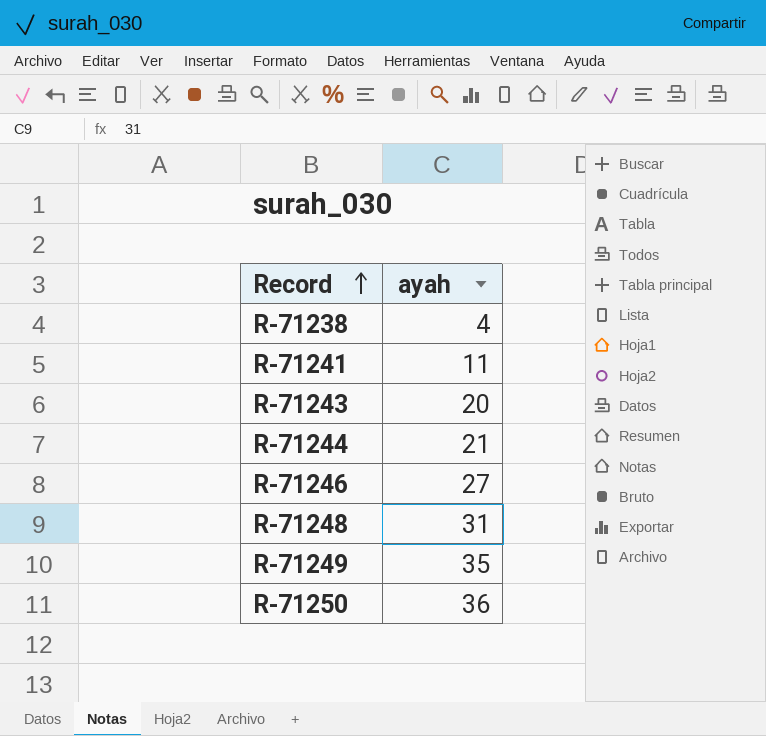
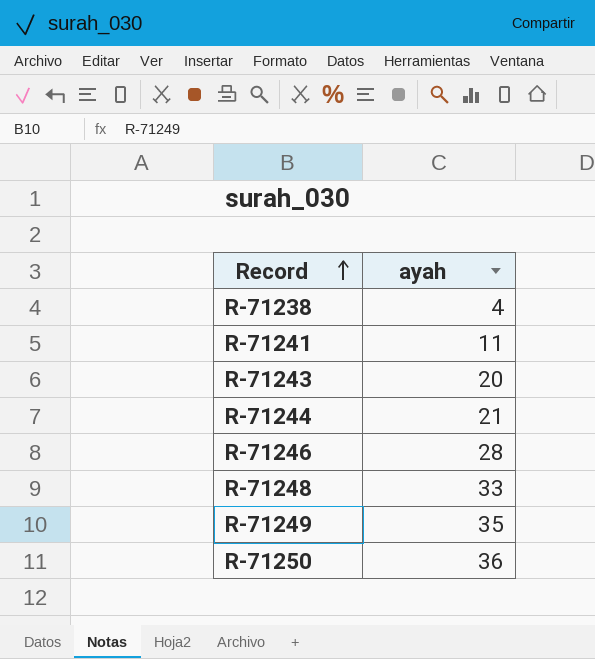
R-71246 | ayah: 27 -> 28
R-71248 | ayah: 31 -> 33

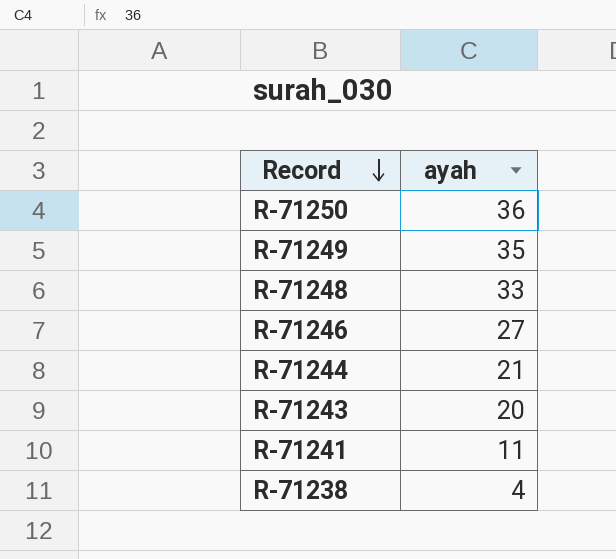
row order: Record ascending -> Record descending
R-71246 | ayah: 28 -> 27

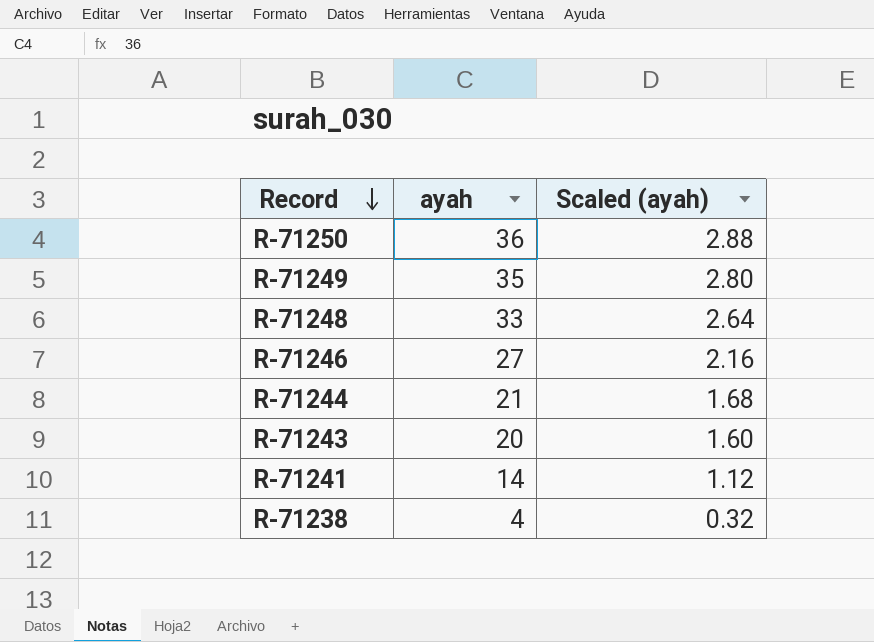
column Scaled (ayah) | formula: none -> [ayah] * 0.08
R-71241 | ayah: 11 -> 14

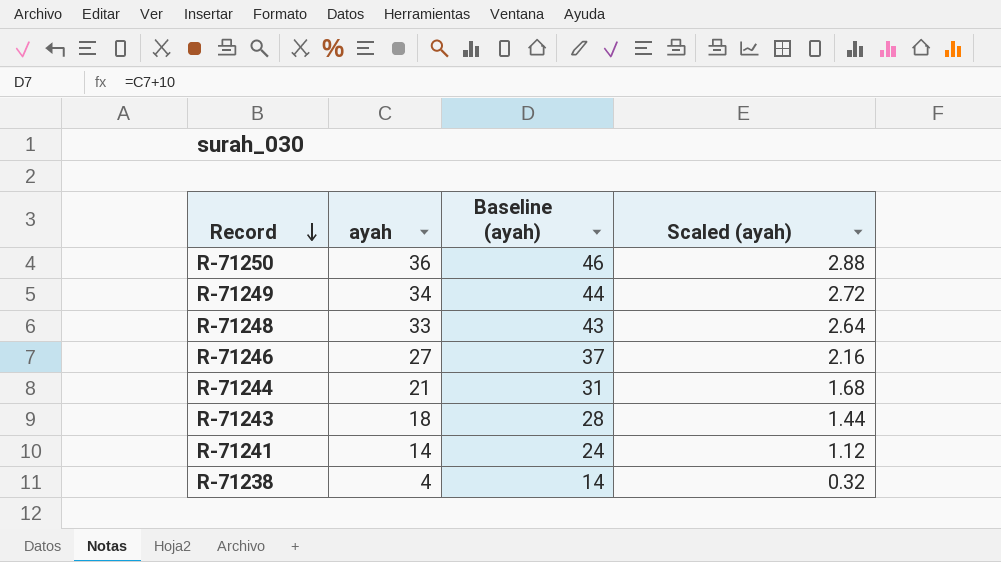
column Baseline (ayah) | formula: none -> [ayah] + 10
R-71249 | ayah: 35 -> 34
R-71249 | Scaled (ayah): 2.80 -> 2.72
R-71243 | ayah: 20 -> 18
R-71243 | Scaled (ayah): 1.60 -> 1.44

